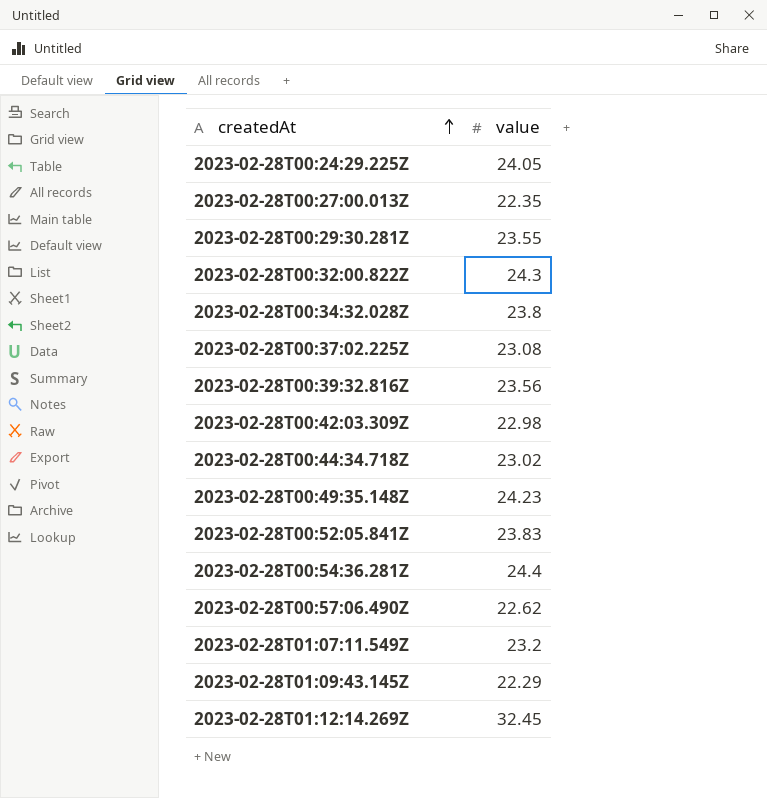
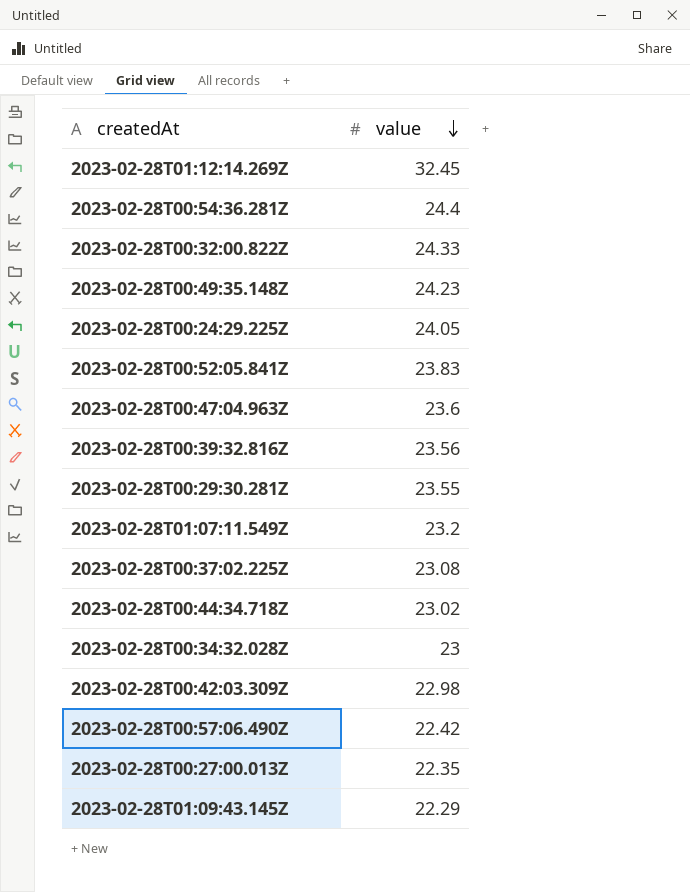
row order: createdAt ascending -> value descending
2023-02-28T00:32:00.822Z | value: 24.3 -> 24.33
row 2023-02-28T00:47:04.963Z: none -> 23.6
2023-02-28T00:34:32.028Z | value: 23.8 -> 23
2023-02-28T00:57:06.490Z | value: 22.62 -> 22.42

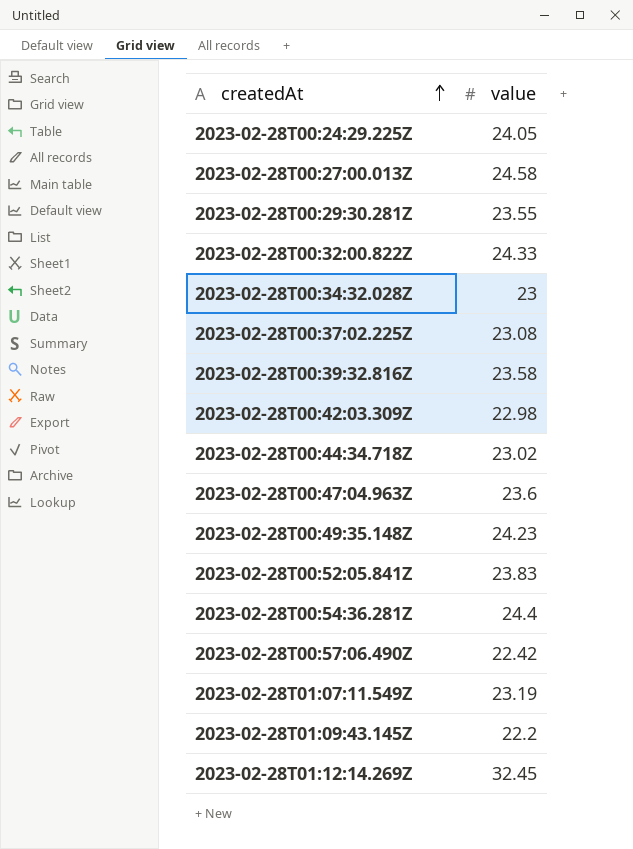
row order: value descending -> createdAt ascending
2023-02-28T00:27:00.013Z | value: 22.35 -> 24.58
2023-02-28T00:39:32.816Z | value: 23.56 -> 23.58
2023-02-28T01:07:11.549Z | value: 23.2 -> 23.19
2023-02-28T01:09:43.145Z | value: 22.29 -> 22.2

